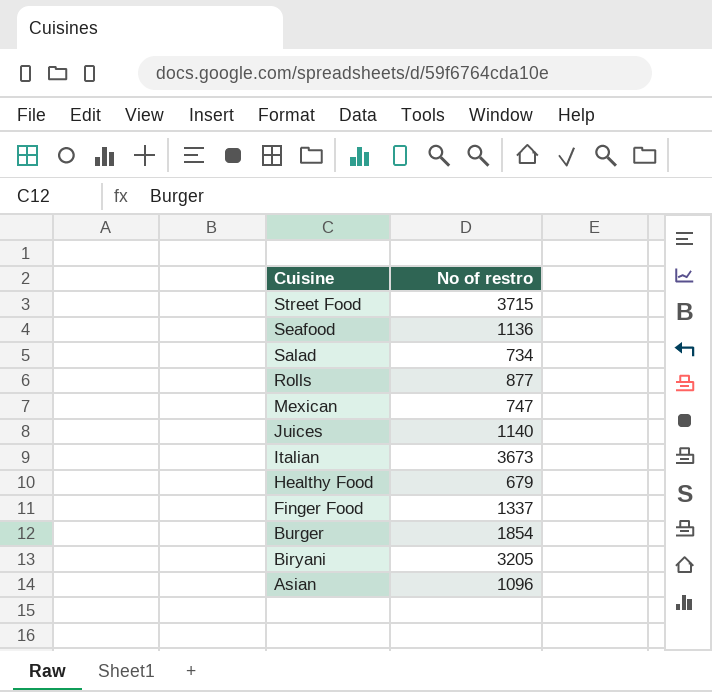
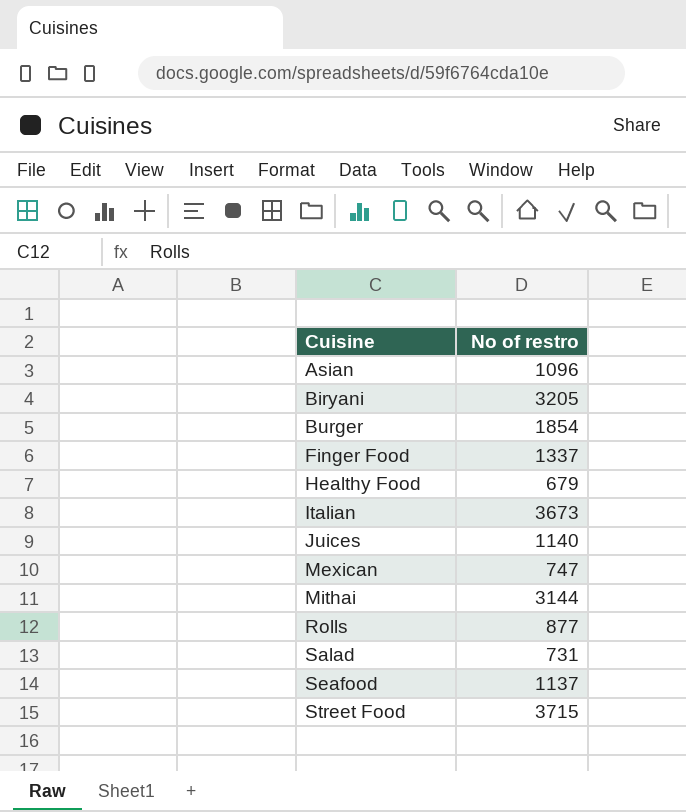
row order: Cuisine descending -> Cuisine ascending
row Mithai: none -> 3144
Salad | No of restro: 734 -> 731
Seafood | No of restro: 1136 -> 1137

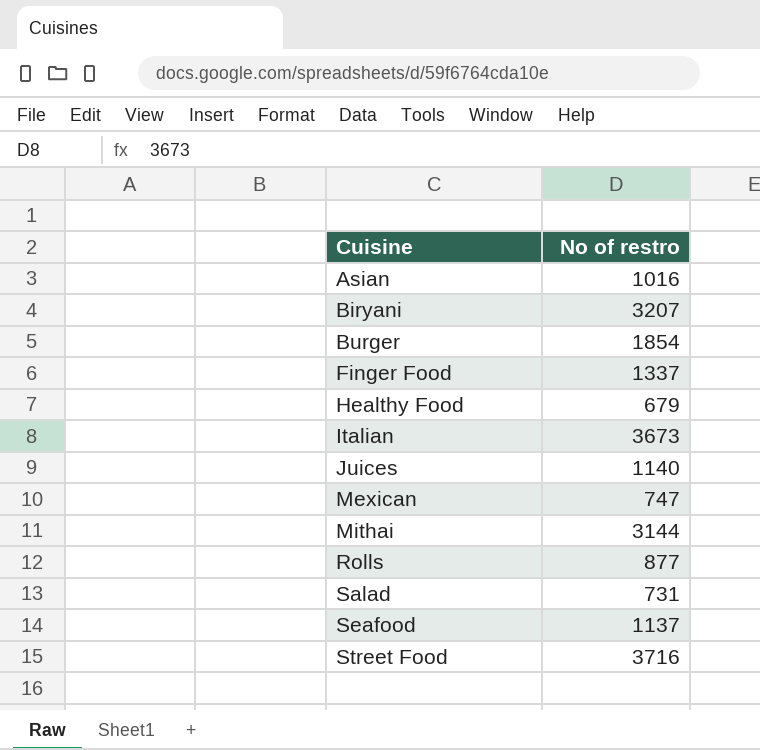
Asian | No of restro: 1096 -> 1016
Biryani | No of restro: 3205 -> 3207
Street Food | No of restro: 3715 -> 3716

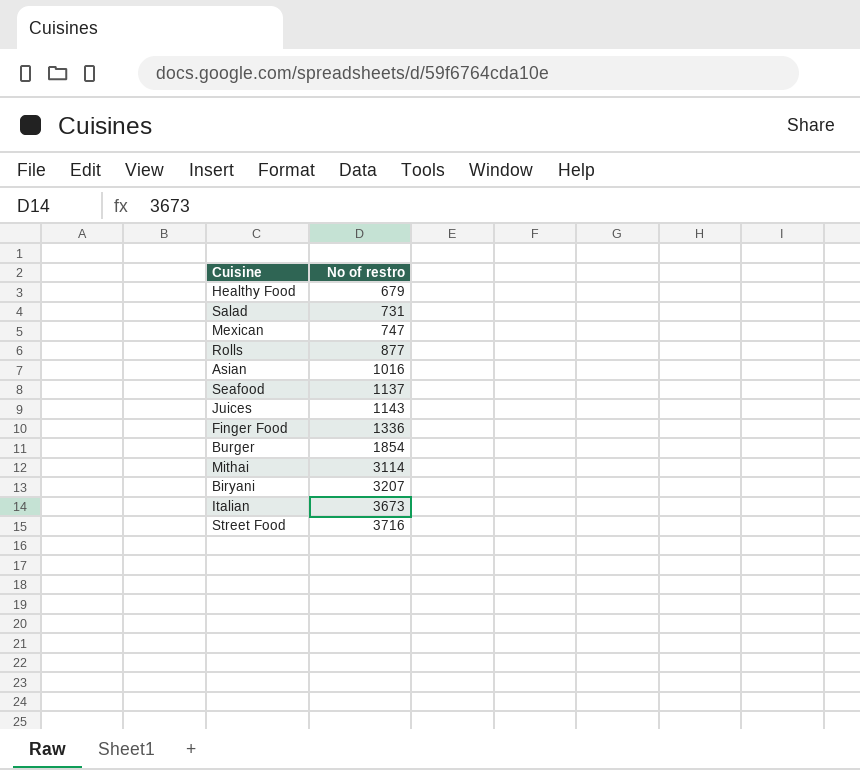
row order: Cuisine ascending -> No of restro ascending
Juices | No of restro: 1140 -> 1143
Finger Food | No of restro: 1337 -> 1336
Mithai | No of restro: 3144 -> 3114

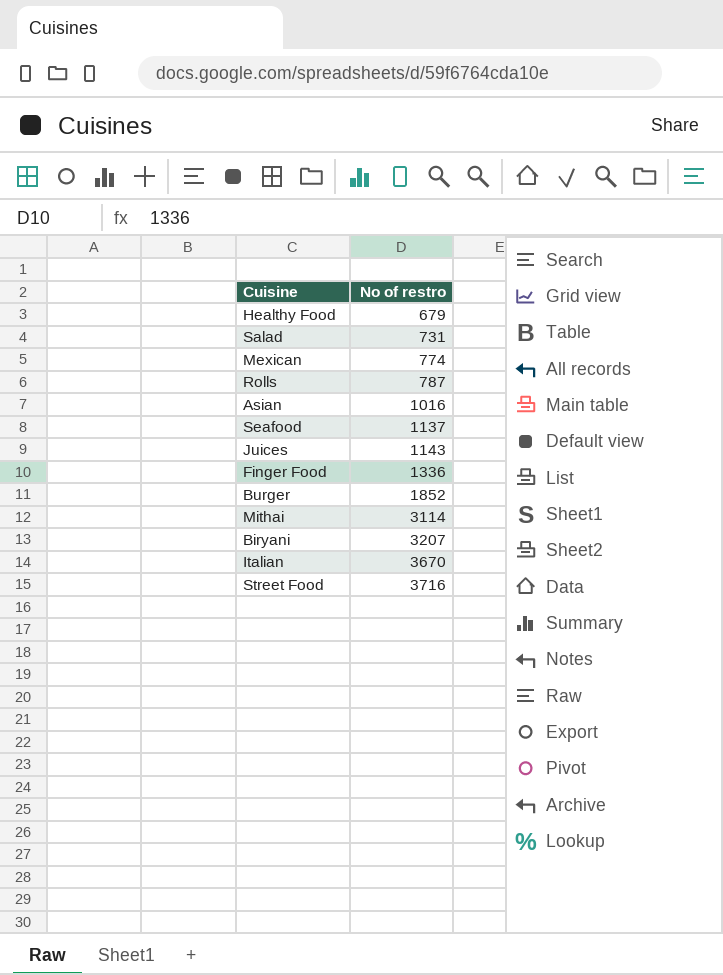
Mexican | No of restro: 747 -> 774
Rolls | No of restro: 877 -> 787
Burger | No of restro: 1854 -> 1852
Italian | No of restro: 3673 -> 3670

